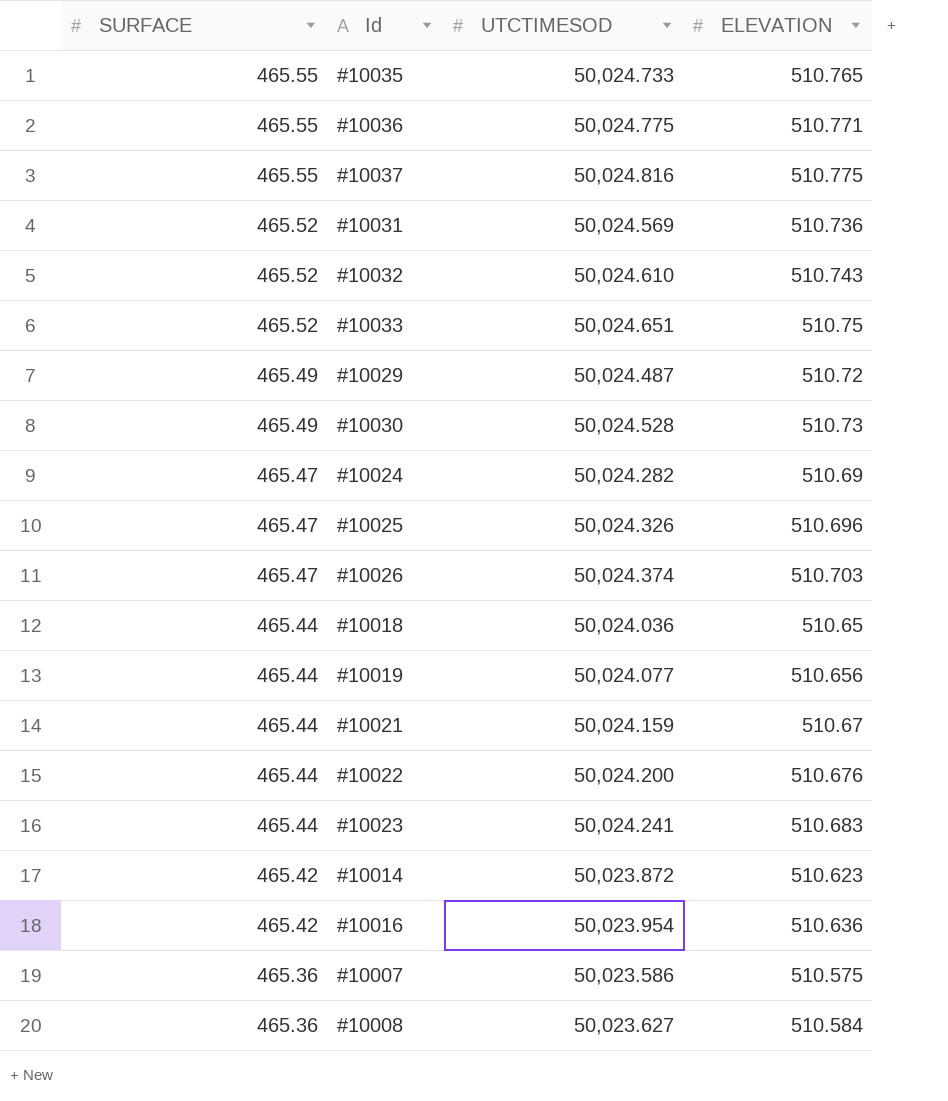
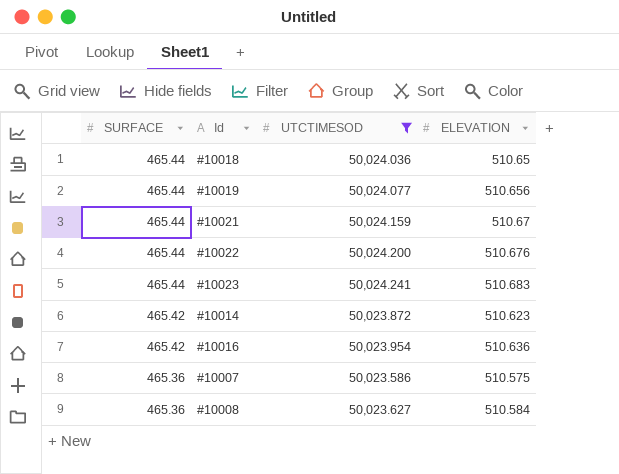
filter: none -> UTCTIMESOD <= 50,024.241

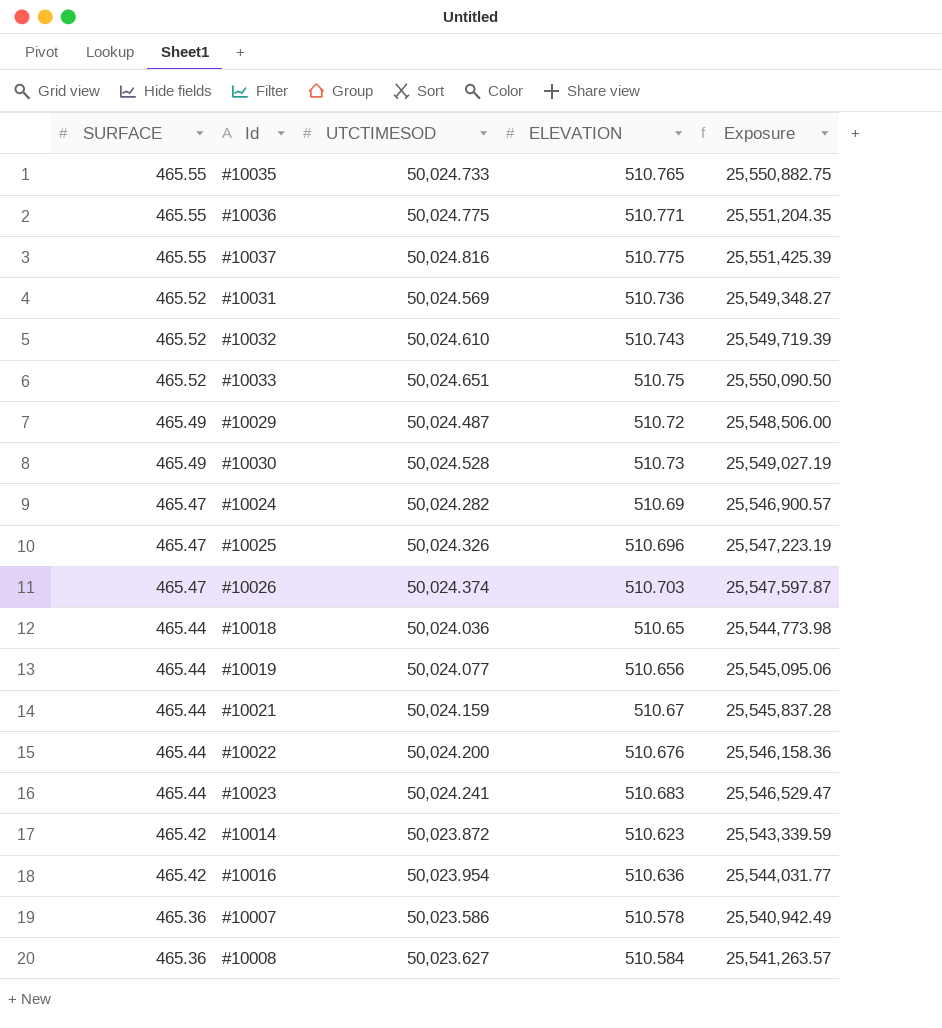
filter: UTCTIMESOD <= 50,024.241 -> none
column Exposure | formula: none -> [UTCTIMESOD] * [ELEVATION]
#10007 | ELEVATION: 510.575 -> 510.578

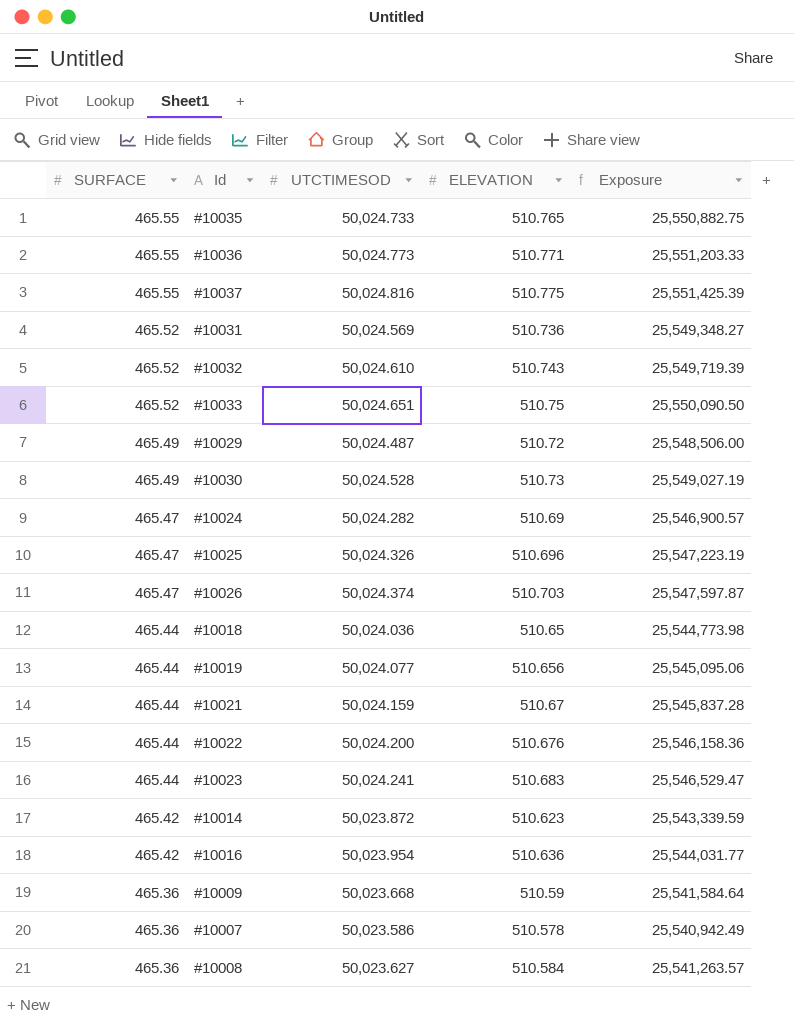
#10036 | UTCTIMESOD: 50,024.775 -> 50,024.773
#10036 | Exposure: 25,551,204.35 -> 25,551,203.33
row #10009: none -> 465.36 | 50,023.668 | 510.59 | 25,541,584.64

